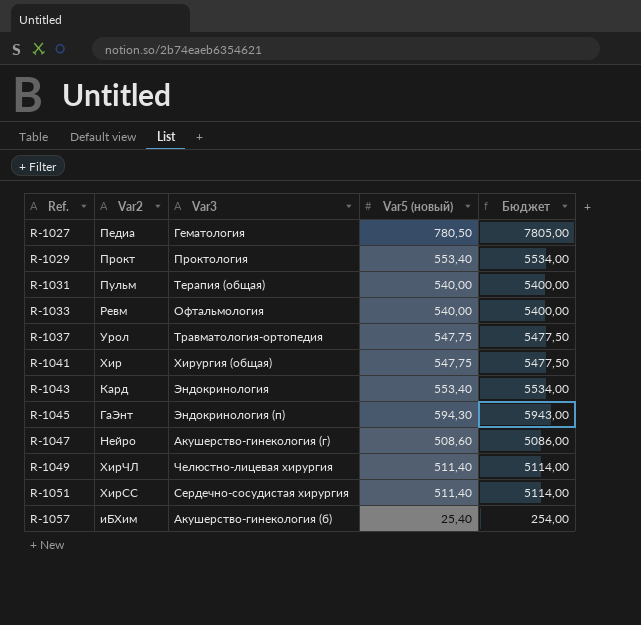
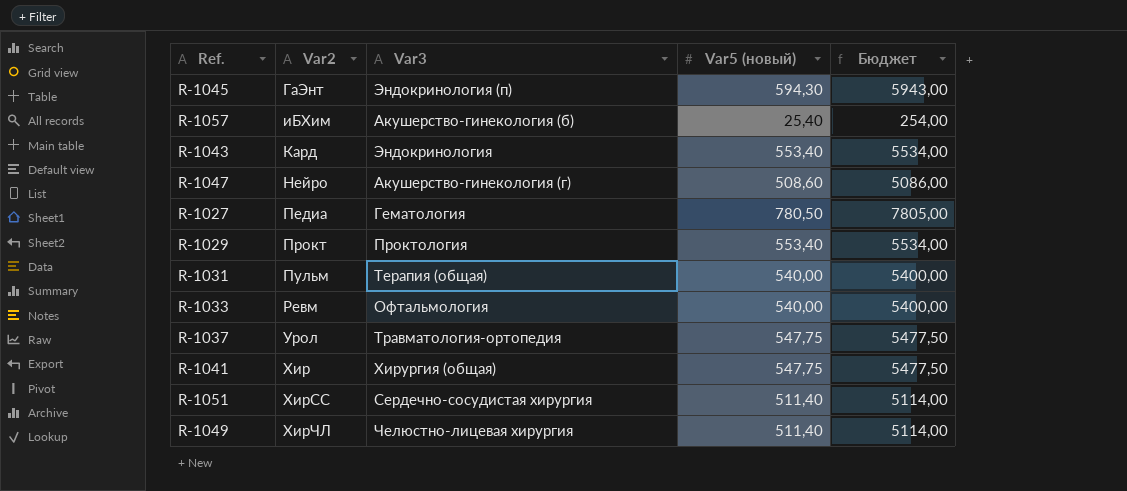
row order: Ref. ascending -> Var2 ascending

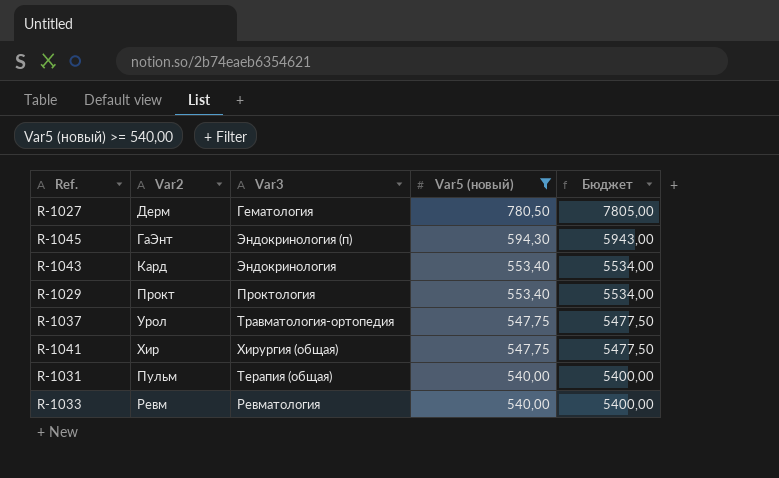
filter: none -> Var5 (новый) >= 540,00
row order: Var2 ascending -> Var5 (новый) descending
R-1027 | Var2: Педиа -> Дерм
R-1033 | Var3: Офтальмология -> Ревматология

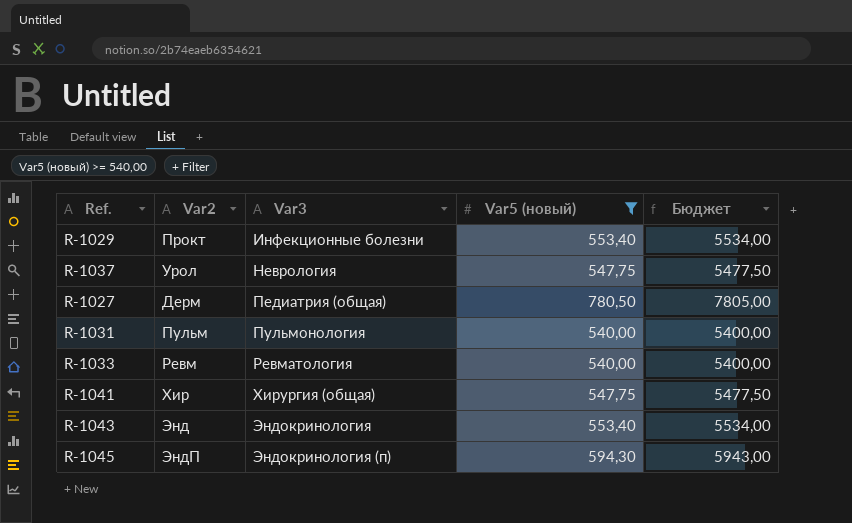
row order: Var5 (новый) descending -> Var3 ascending
R-1029 | Var3: Проктология -> Инфекционные болезни
R-1037 | Var3: Травматология-ортопедия -> Неврология
R-1027 | Var3: Гематология -> Педиатрия (общая)
R-1031 | Var3: Терапия (общая) -> Пульмонология
R-1043 | Var2: Кард -> Энд
R-1045 | Var2: ГаЭнт -> ЭндП

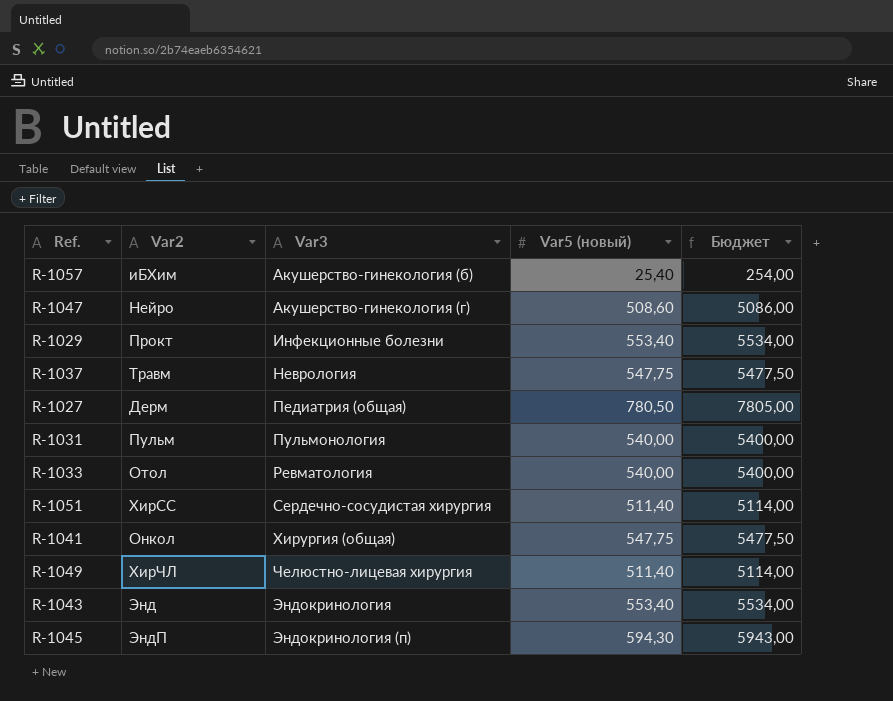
filter: Var5 (новый) >= 540,00 -> none
R-1037 | Var2: Урол -> Травм
R-1033 | Var2: Ревм -> Отол
R-1041 | Var2: Хир -> Онкол

